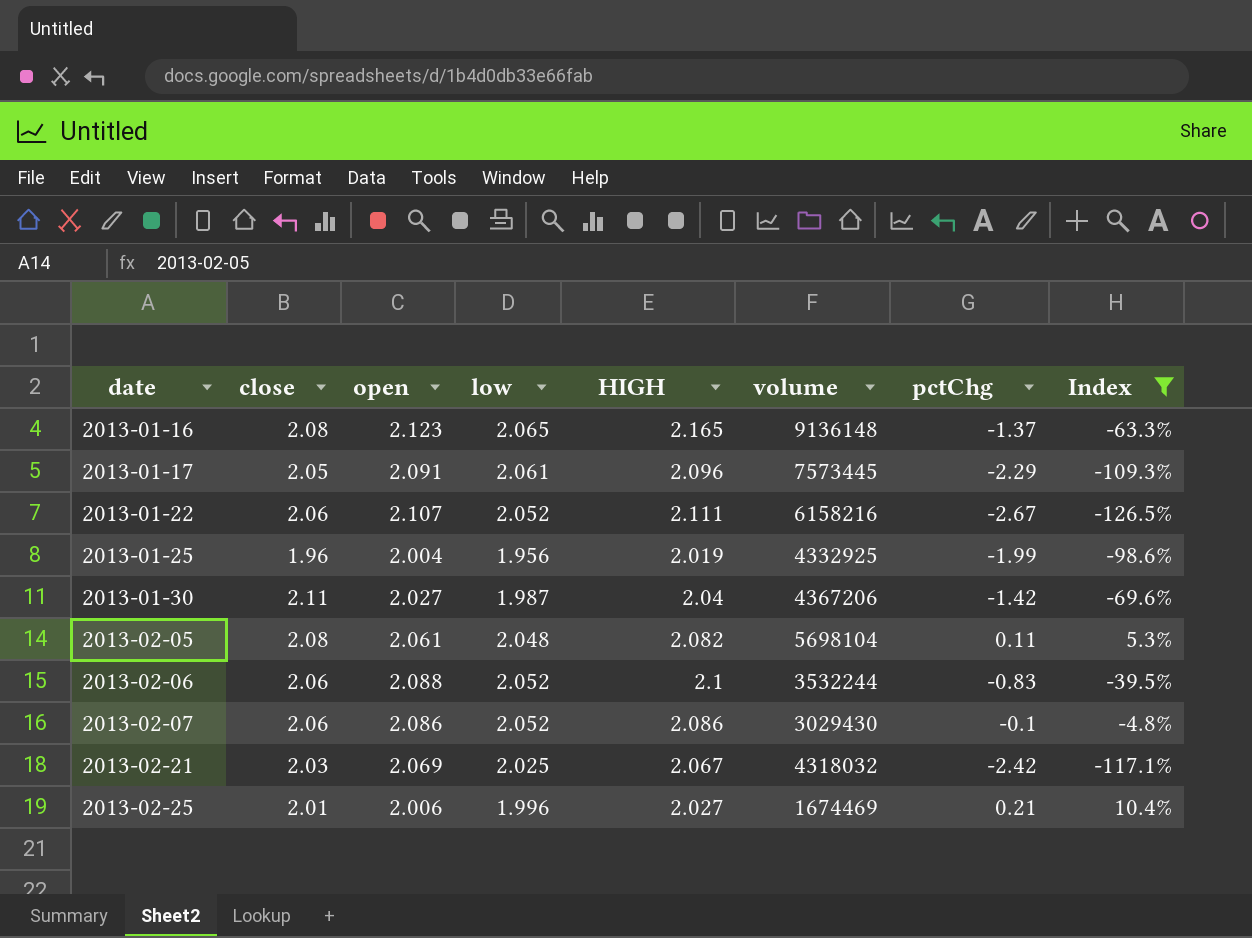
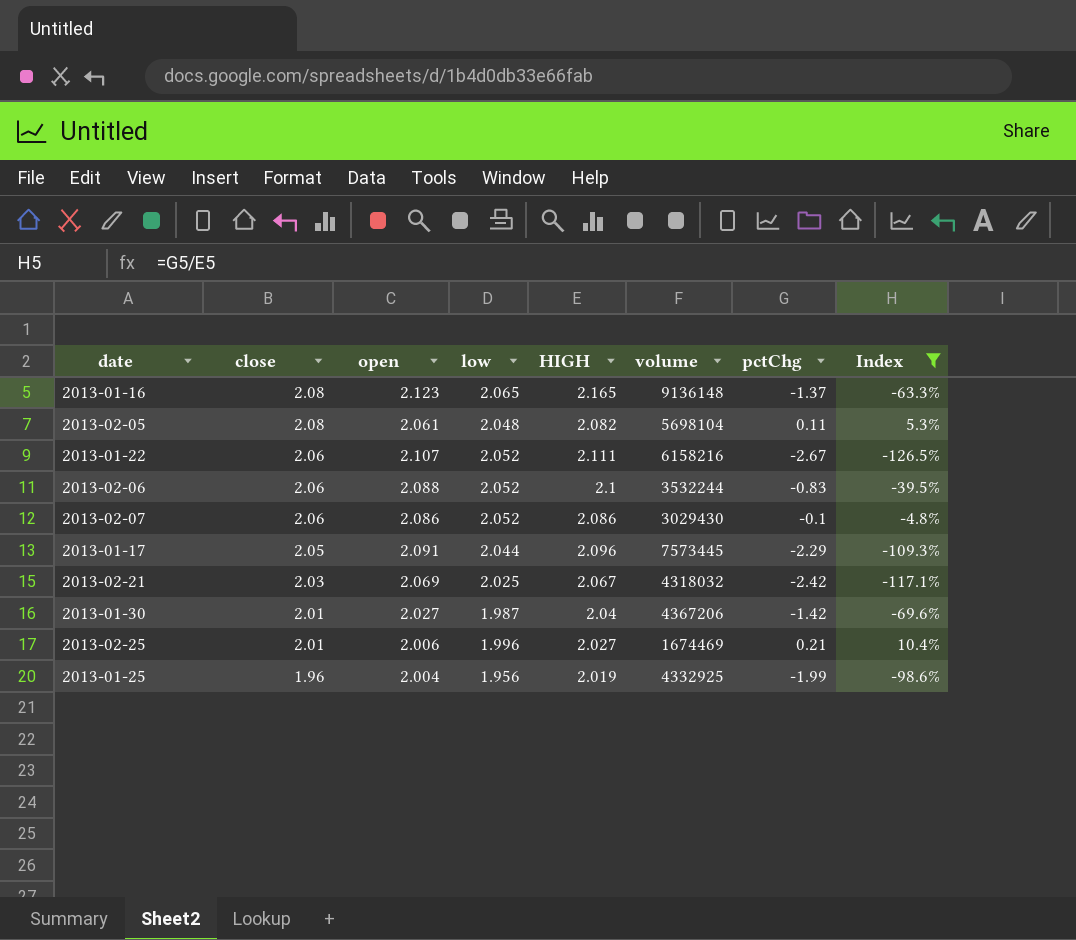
row order: date ascending -> close descending
2013-01-17 | low: 2.061 -> 2.044
2013-01-30 | close: 2.11 -> 2.01

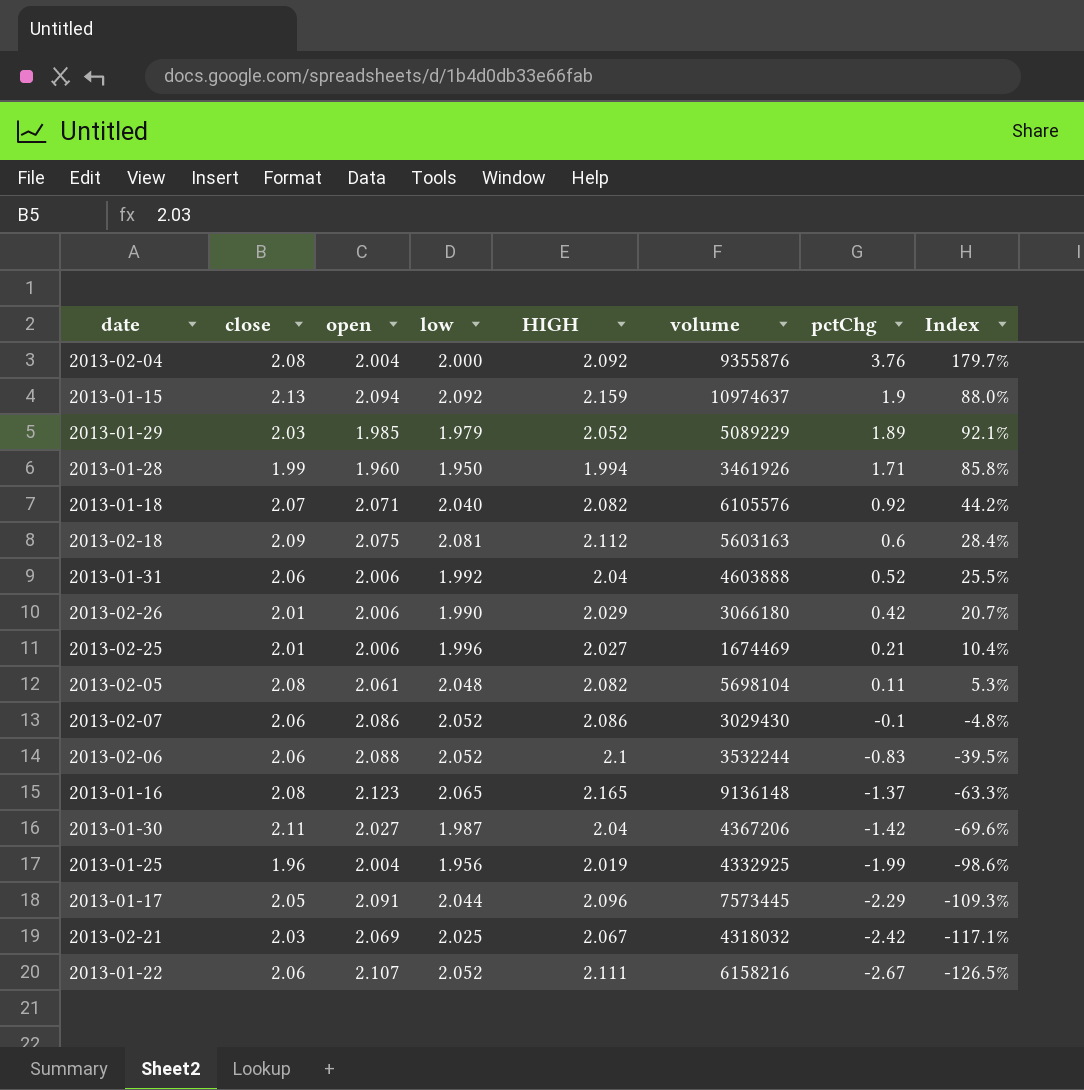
filter: Index <= 10.4% -> none
row order: close descending -> pctChg descending
2013-01-30 | close: 2.01 -> 2.11

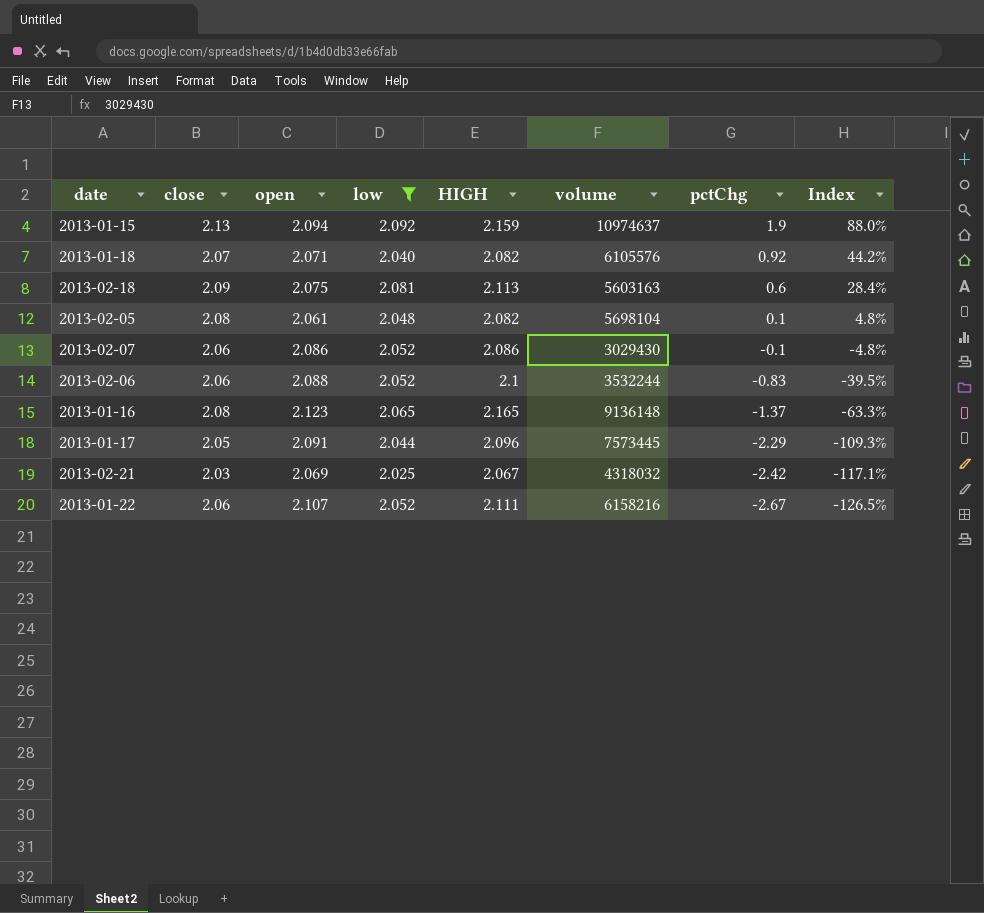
filter: none -> low >= 2.025
2013-02-18 | HIGH: 2.112 -> 2.113
2013-02-05 | pctChg: 0.11 -> 0.1
2013-02-05 | Index: 5.3% -> 4.8%

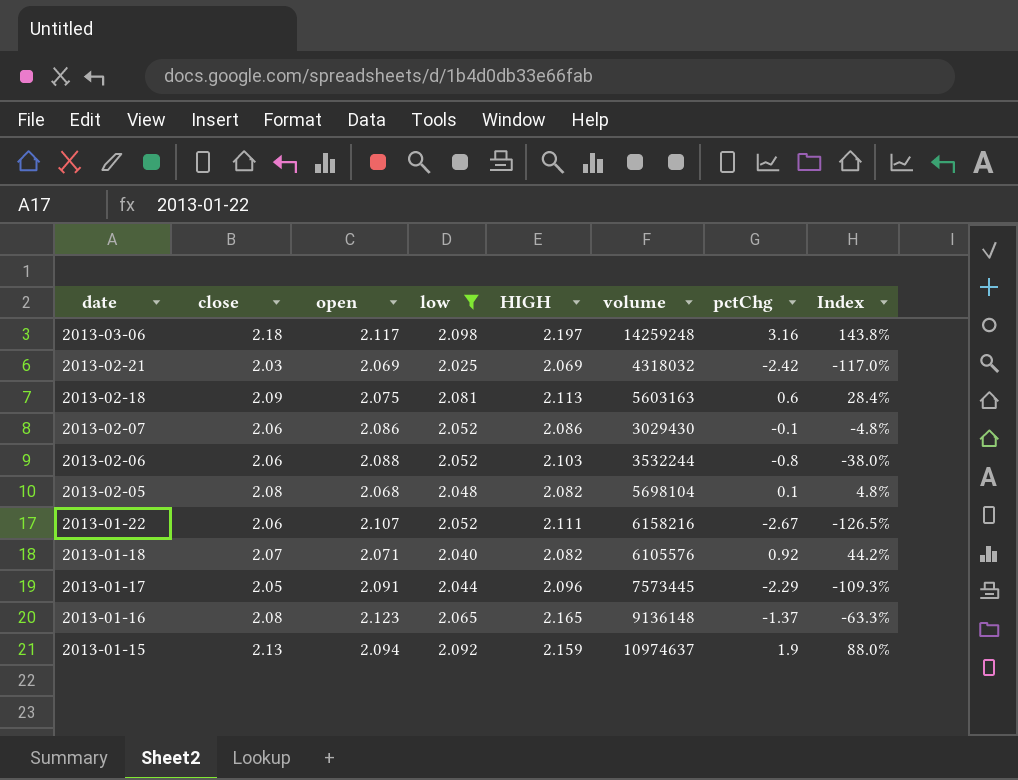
row order: pctChg descending -> date descending
row 2013-03-06: none -> 2.18 | 2.117 | 2.098 | 2.197 | 14259248 | 3.16 | 143.8%
2013-02-21 | HIGH: 2.067 -> 2.069
2013-02-21 | Index: -117.1% -> -117.0%
2013-02-06 | HIGH: 2.1 -> 2.103
2013-02-06 | pctChg: -0.83 -> -0.8
2013-02-06 | Index: -39.5% -> -38.0%
2013-02-05 | open: 2.061 -> 2.068

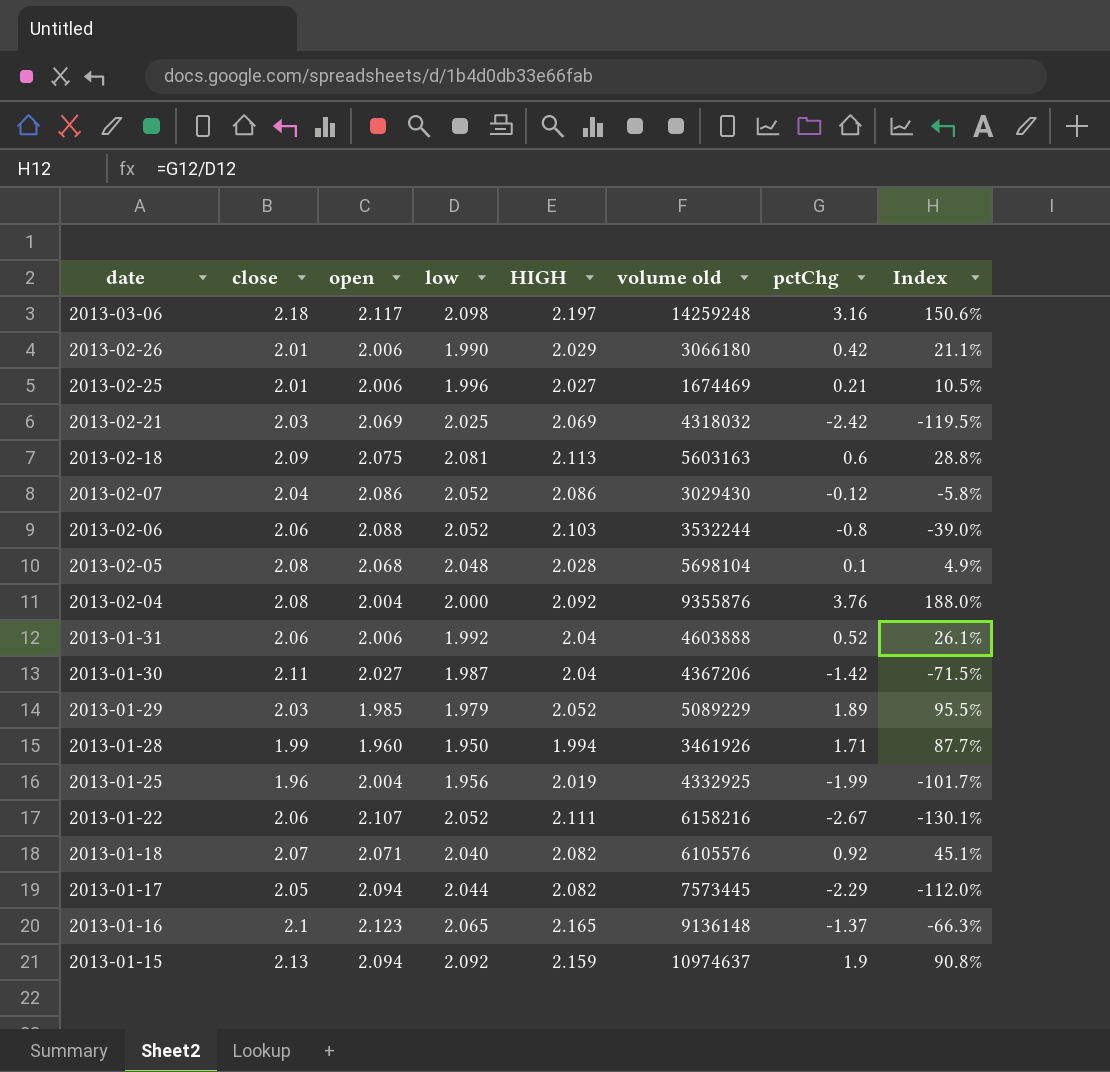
filter: low >= 2.025 -> none
column name: volume -> volume old
column Index | formula: [pctChg] / [HIGH] -> [pctChg] / [low]
2013-02-07 | close: 2.06 -> 2.04
2013-02-07 | pctChg: -0.1 -> -0.12
2013-02-05 | HIGH: 2.082 -> 2.028
2013-01-17 | open: 2.091 -> 2.094
2013-01-17 | HIGH: 2.096 -> 2.082
2013-01-16 | close: 2.08 -> 2.1

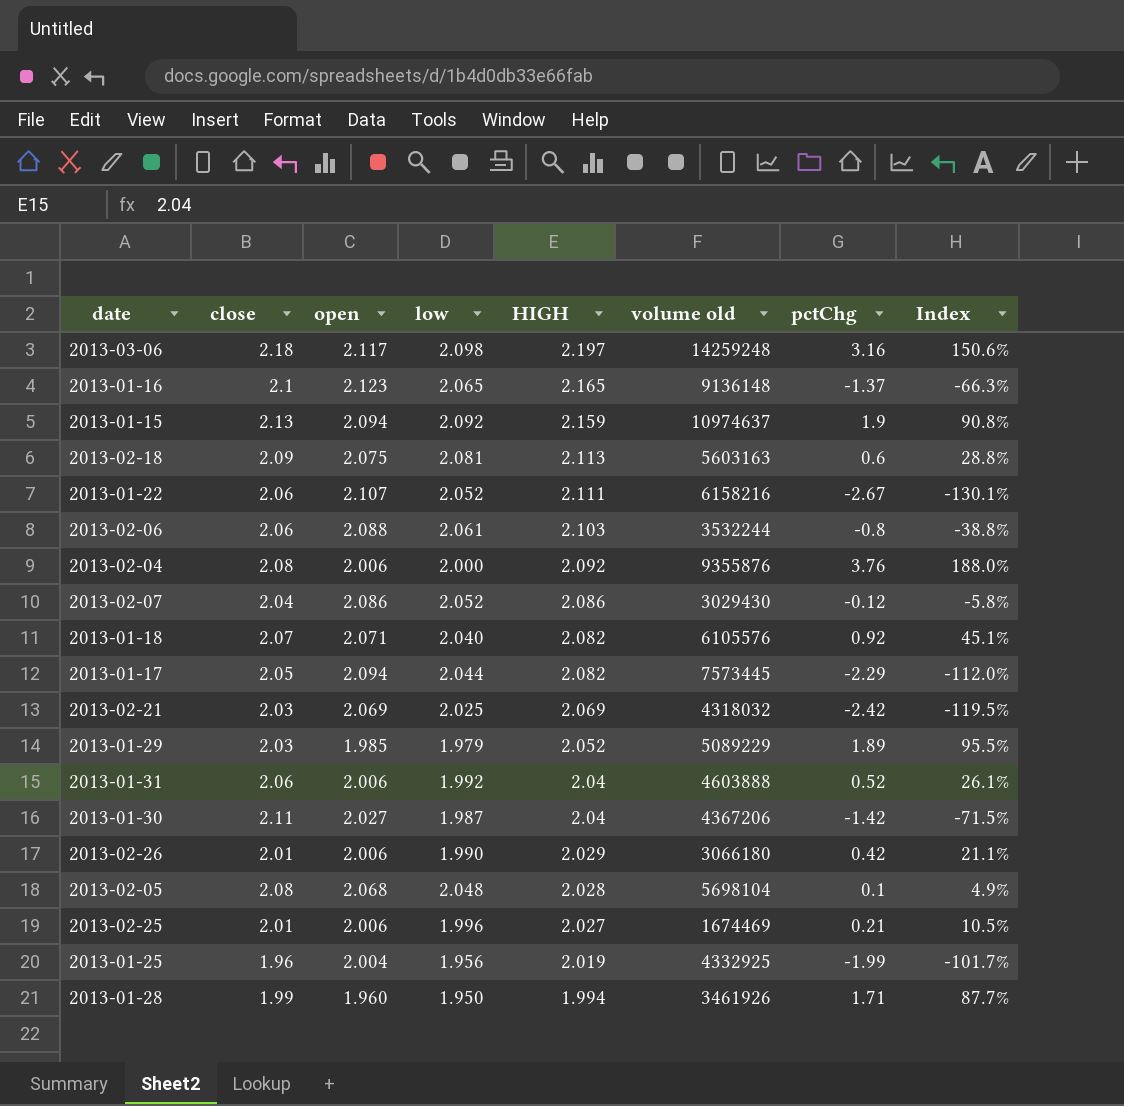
row order: date descending -> HIGH descending
2013-02-06 | low: 2.052 -> 2.061
2013-02-06 | Index: -39.0% -> -38.8%
2013-02-04 | open: 2.004 -> 2.006

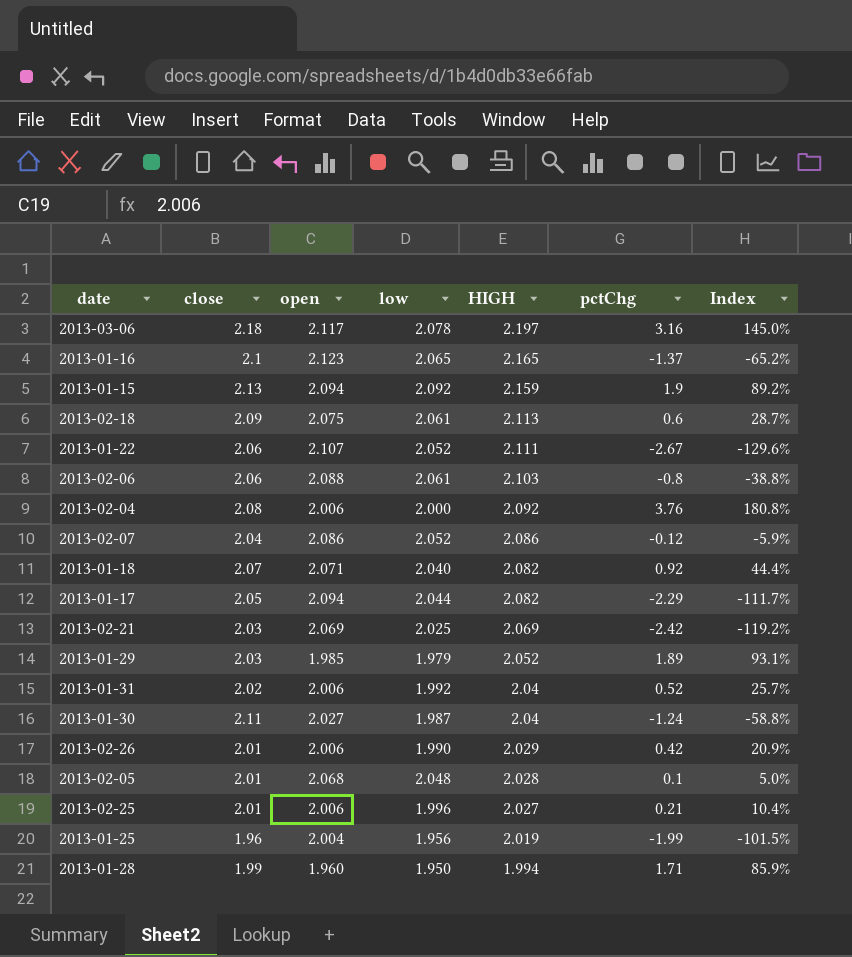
column volume old | position: 6 -> none
column Index | formula: [pctChg] / [low] -> [pctChg] / [close]
2013-03-06 | low: 2.098 -> 2.078
2013-02-18 | low: 2.081 -> 2.061
2013-01-31 | close: 2.06 -> 2.02
2013-01-30 | pctChg: -1.42 -> -1.24
2013-02-05 | close: 2.08 -> 2.01

